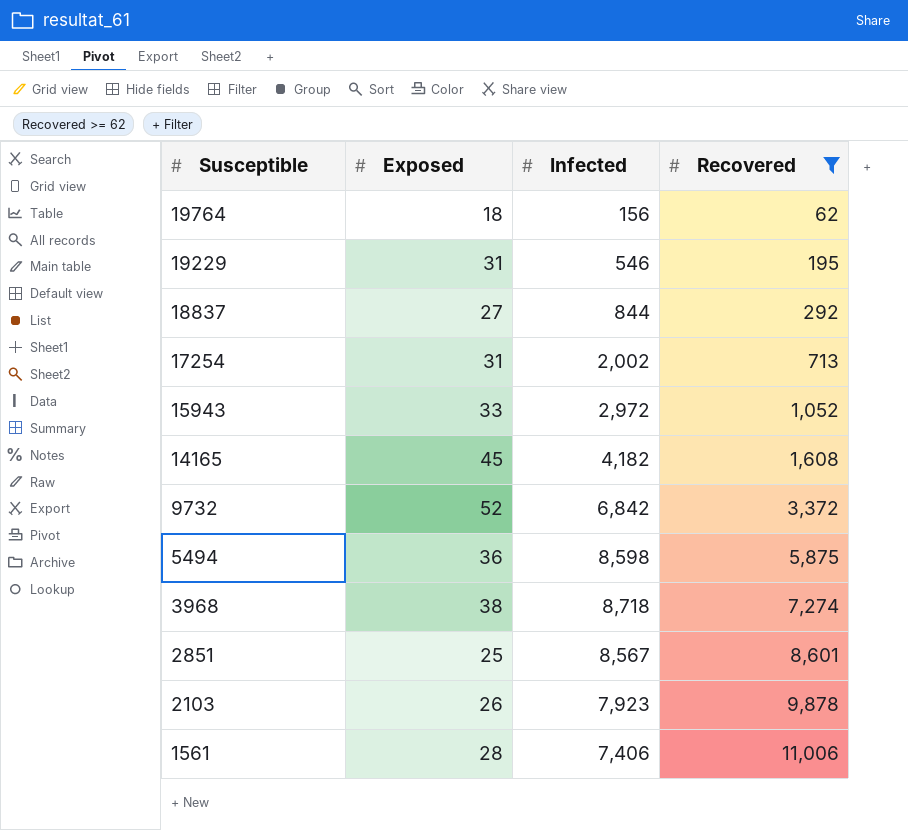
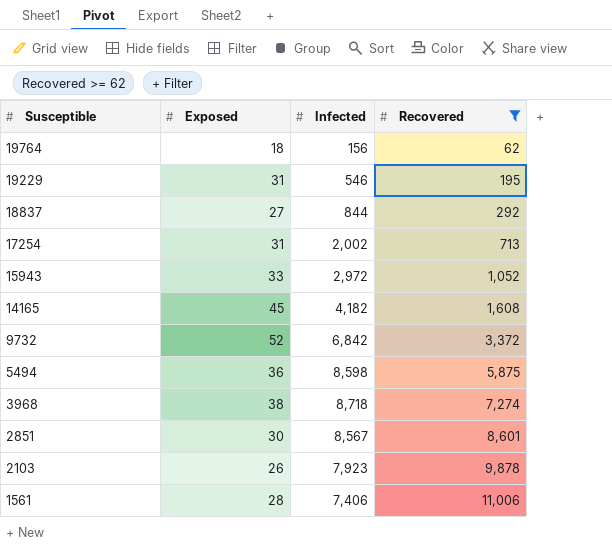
2851 | Exposed: 25 -> 30

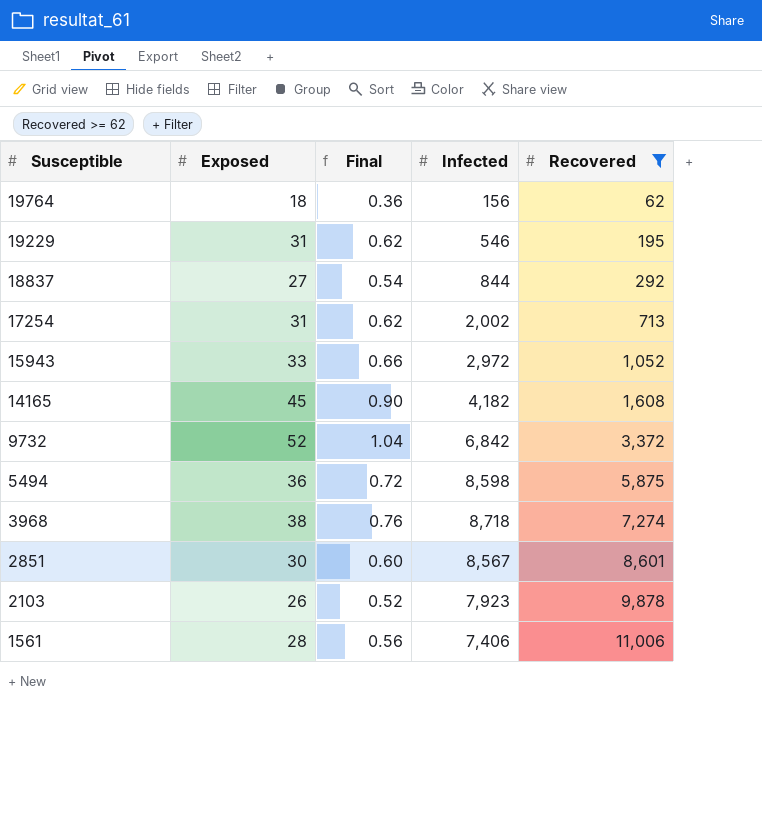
column Final | formula: none -> [Exposed] * 0.02

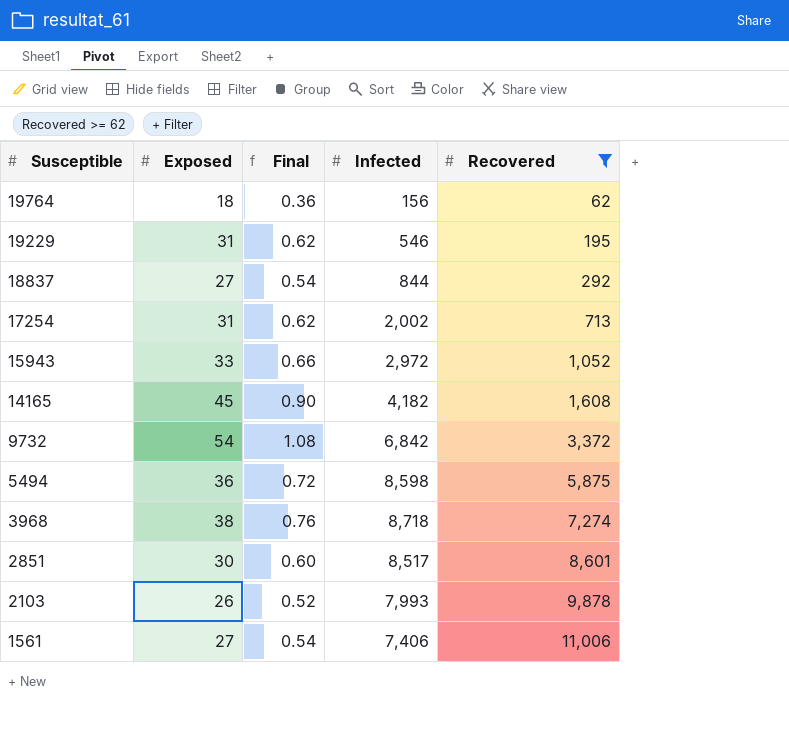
9732 | Exposed: 52 -> 54
9732 | Final: 1.04 -> 1.08
2851 | Infected: 8,567 -> 8,517
2103 | Infected: 7,923 -> 7,993
1561 | Exposed: 28 -> 27
1561 | Final: 0.56 -> 0.54

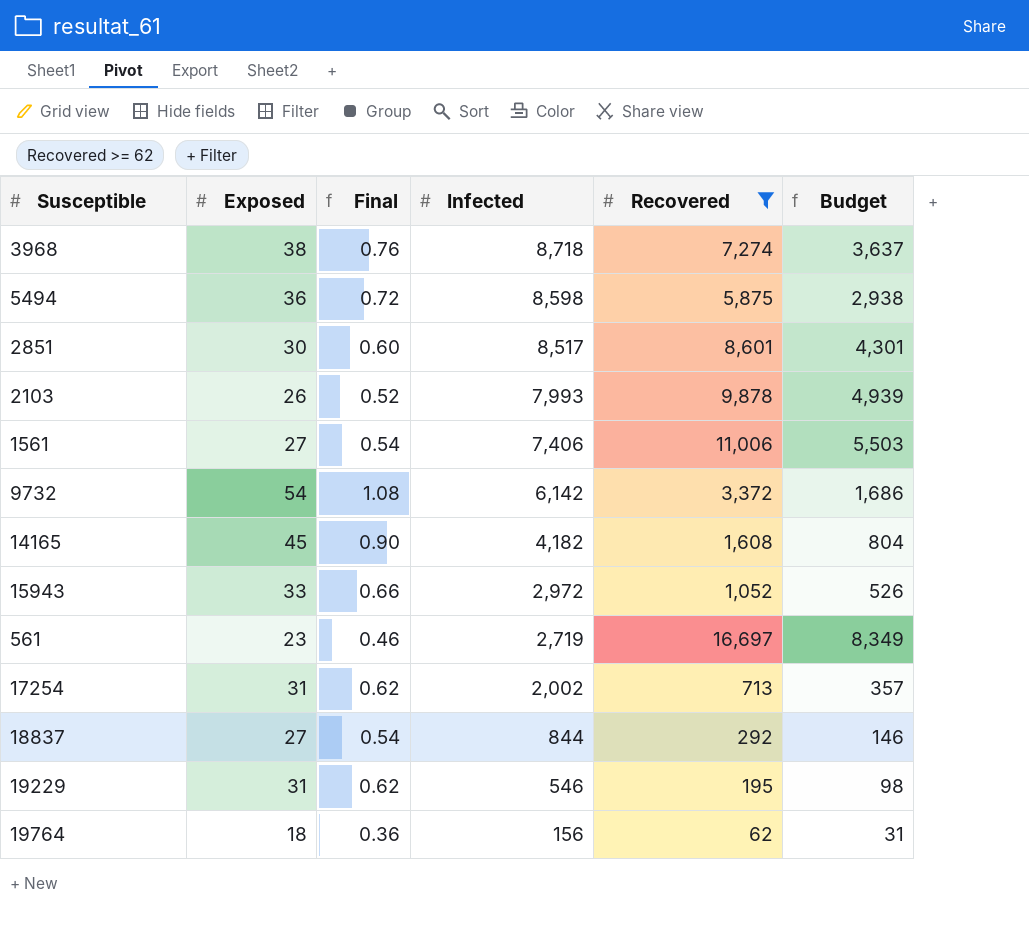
row order: Susceptible descending -> Infected descending
column Budget | formula: none -> [Recovered] * 0.5
9732 | Infected: 6,842 -> 6,142
row 561: none -> 23 | 0.46 | 2,719 | 16,697 | 8,349

